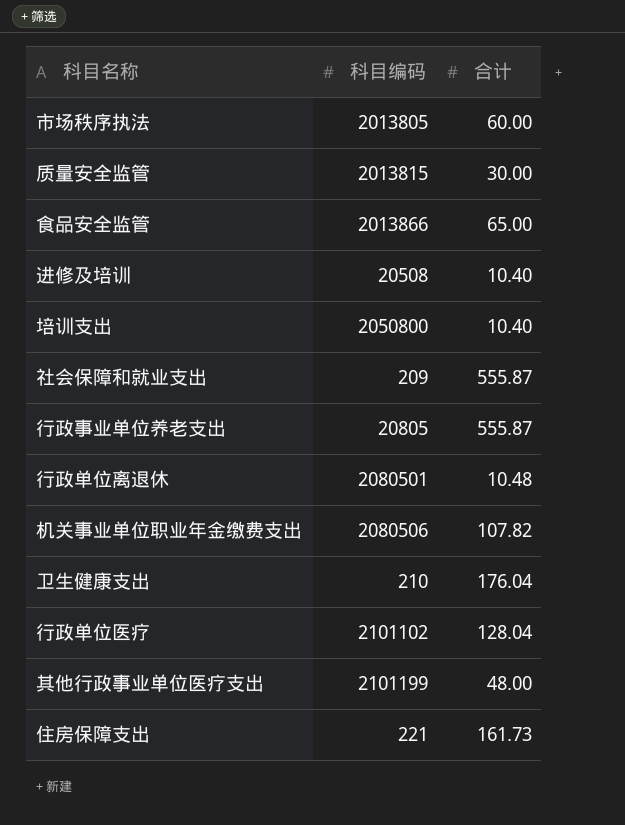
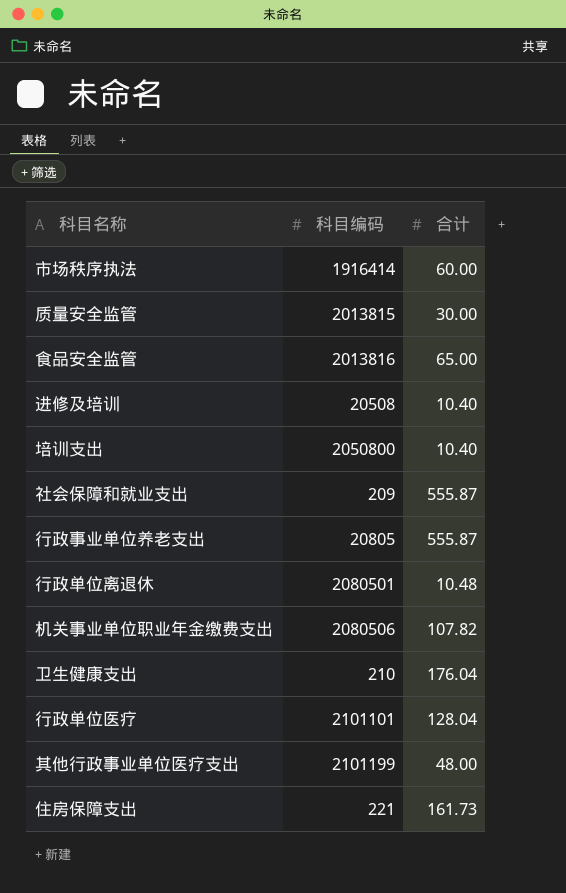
市场秩序执法 | 科目编码: 2013805 -> 1916414
食品安全监管 | 科目编码: 2013866 -> 2013816
行政单位医疗 | 科目编码: 2101102 -> 2101101

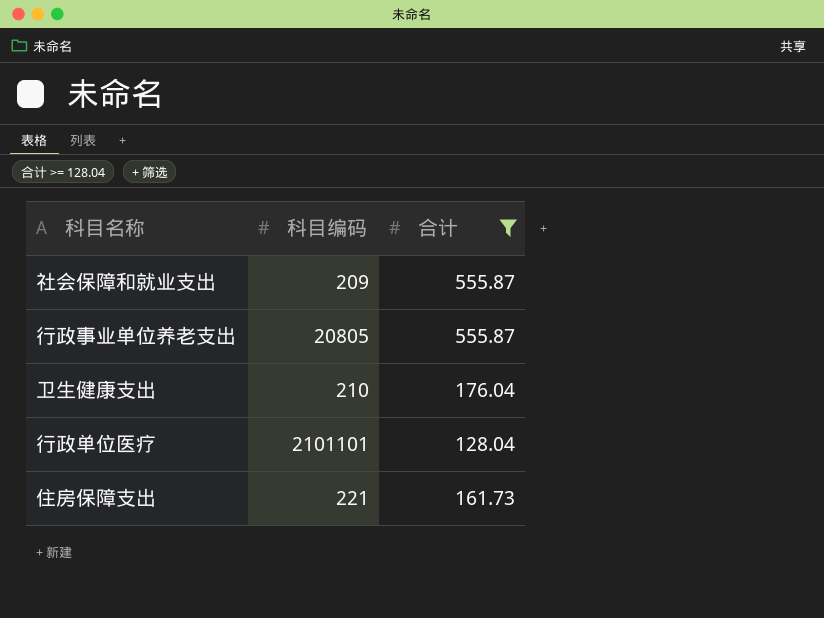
filter: none -> 合计 >= 128.04

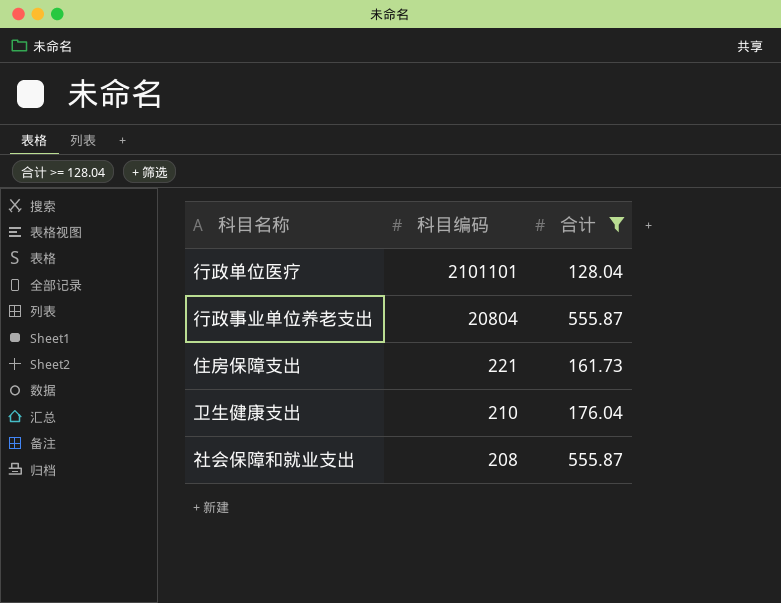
row order: none -> 科目编码 descending
行政事业单位养老支出 | 科目编码: 20805 -> 20804
社会保障和就业支出 | 科目编码: 209 -> 208

